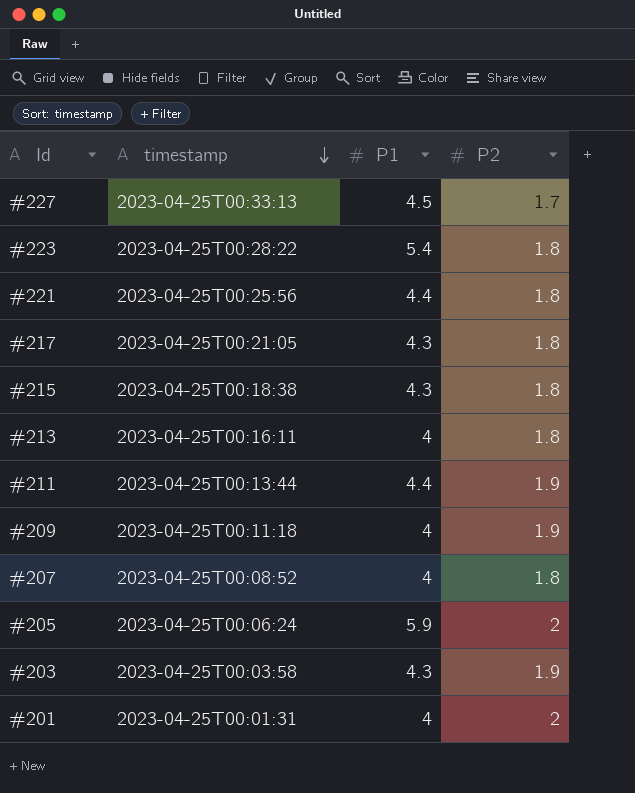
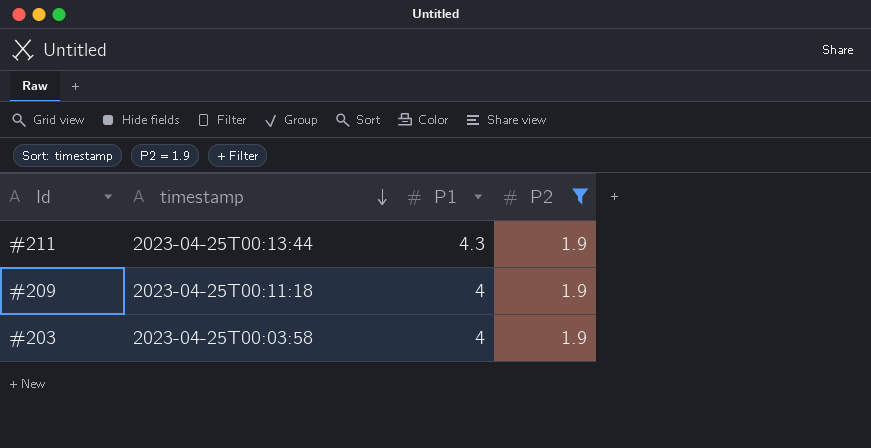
filter: none -> P2 = 1.9
#211 | P1: 4.4 -> 4.3
#203 | P1: 4.3 -> 4

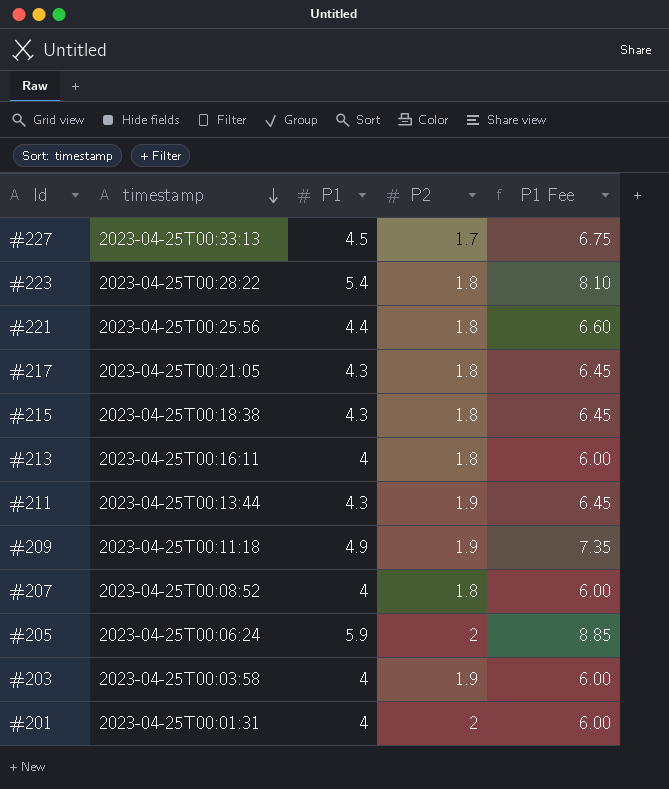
filter: P2 = 1.9 -> none
column P1 Fee | formula: none -> [P1] * 1.5
#209 | P1: 4 -> 4.9

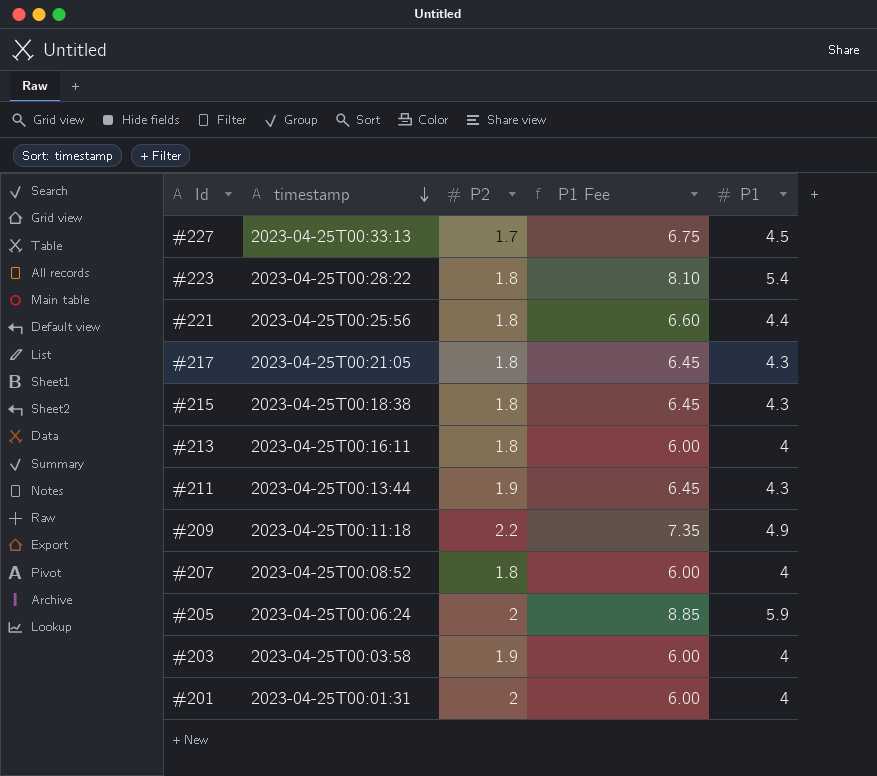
column P1 | position: 3 -> 5
#209 | P2: 1.9 -> 2.2

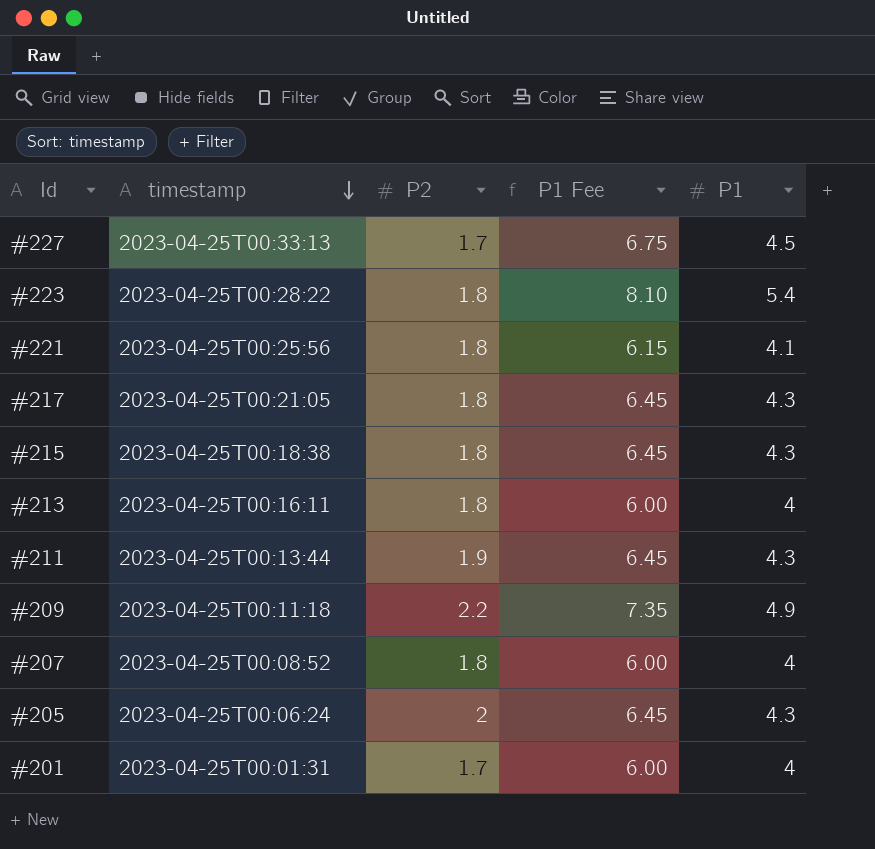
row #203: 2023-04-25T00:03:58 | 1.9 | 6.00 | 4 -> none
#221 | P1 Fee: 6.60 -> 6.15
#221 | P1: 4.4 -> 4.1
#205 | P1 Fee: 8.85 -> 6.45
#205 | P1: 5.9 -> 4.3
#201 | P2: 2 -> 1.7

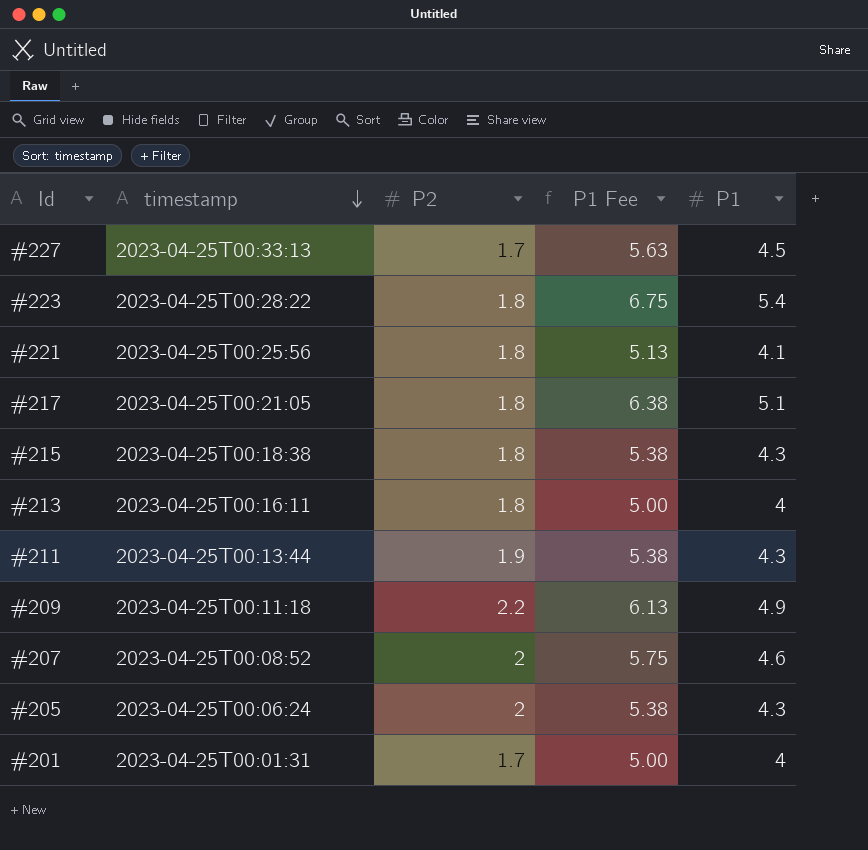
column P1 Fee | formula: [P1] * 1.5 -> [P1] * 1.25
#217 | P1: 4.3 -> 5.1
#207 | P2: 1.8 -> 2
#207 | P1: 4 -> 4.6

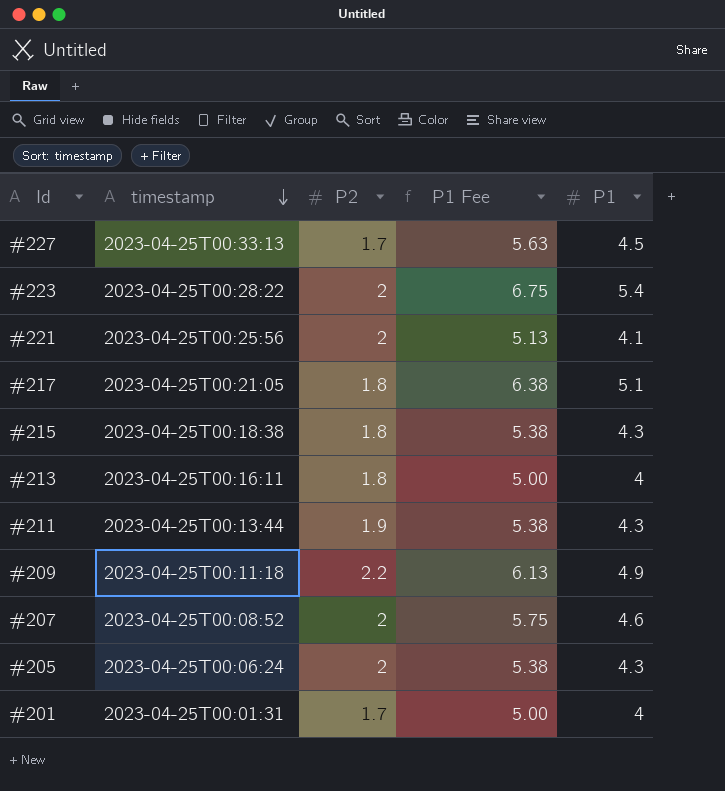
#223 | P2: 1.8 -> 2
#221 | P2: 1.8 -> 2

